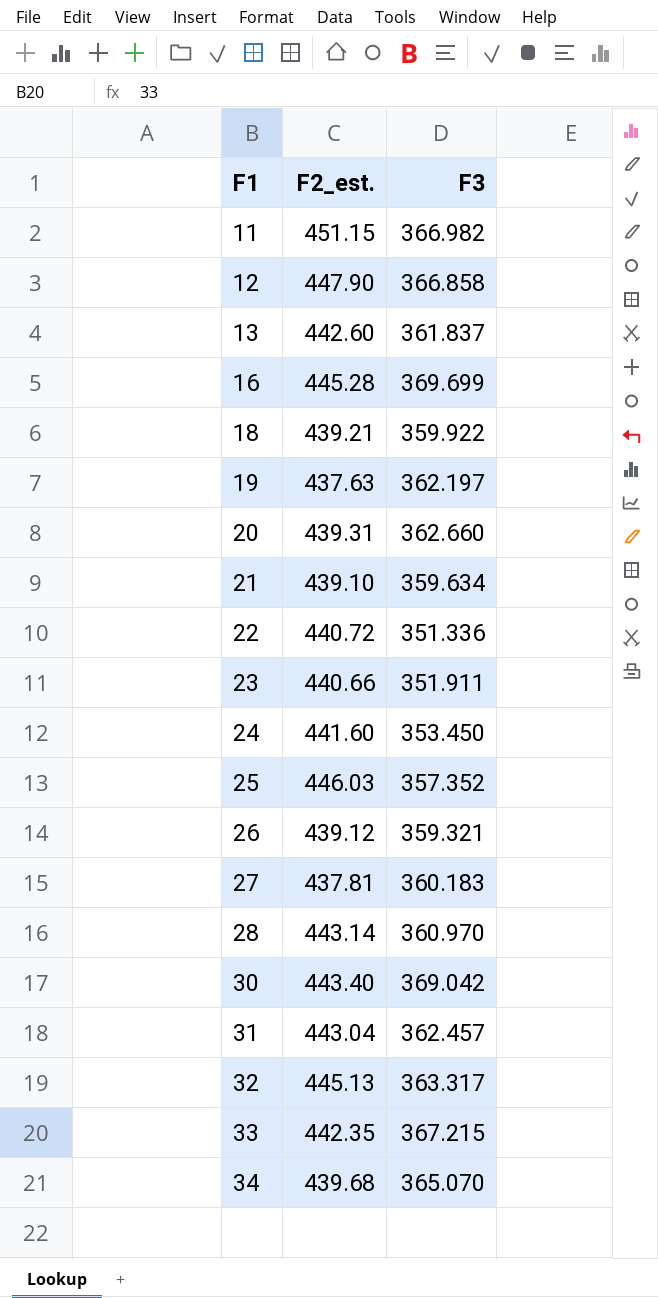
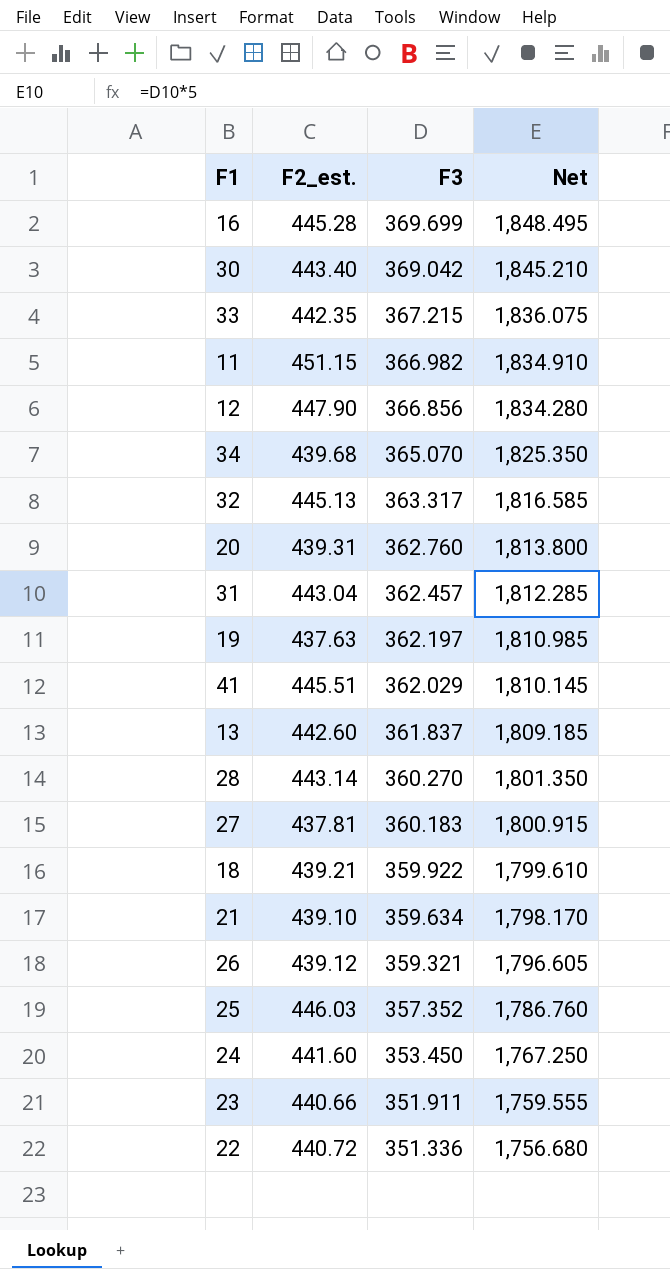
row order: F1 ascending -> F3 descending
column Net | formula: none -> [F3] * 5
12 | F3: 366.858 -> 366.856
20 | F3: 362.660 -> 362.760
row 41: none -> 445.51 | 362.029 | 1,810.145
28 | F3: 360.970 -> 360.270

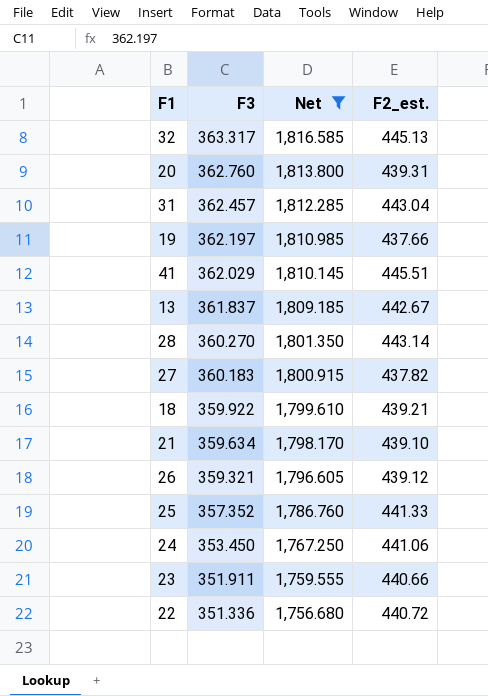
filter: none -> Net <= 1,816.585
column F2_est. | position: 2 -> 4
19 | F2_est.: 437.63 -> 437.66
13 | F2_est.: 442.60 -> 442.67
27 | F2_est.: 437.81 -> 437.82
25 | F2_est.: 446.03 -> 441.33
24 | F2_est.: 441.60 -> 441.06

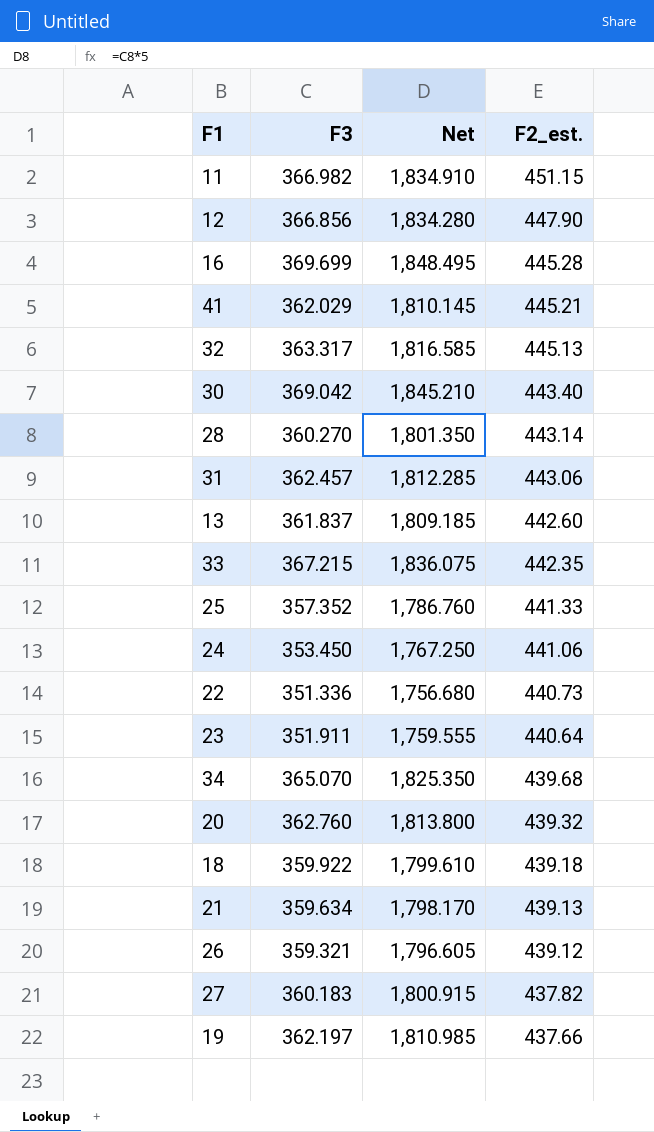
filter: Net <= 1,816.585 -> none
row order: F3 descending -> F2_est. descending
41 | F2_est.: 445.51 -> 445.21
31 | F2_est.: 443.04 -> 443.06
13 | F2_est.: 442.67 -> 442.60
22 | F2_est.: 440.72 -> 440.73
23 | F2_est.: 440.66 -> 440.64
20 | F2_est.: 439.31 -> 439.32
18 | F2_est.: 439.21 -> 439.18
21 | F2_est.: 439.10 -> 439.13

